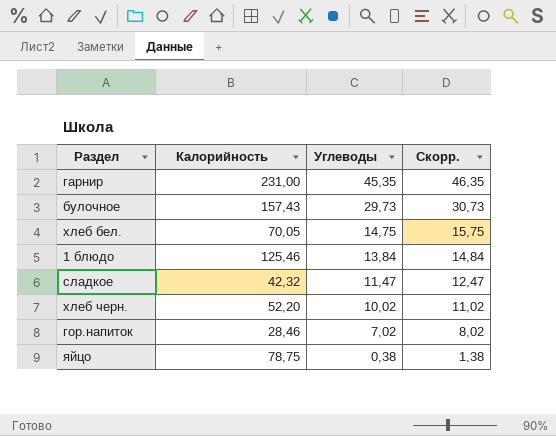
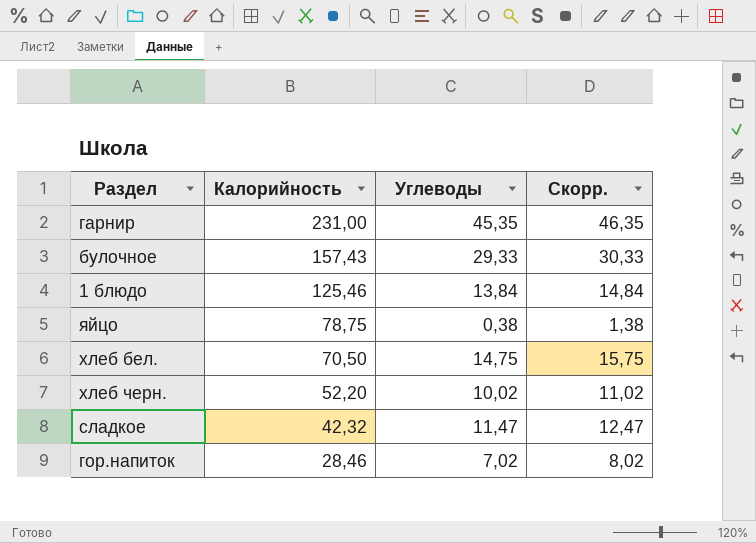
row order: Углеводы descending -> Калорийность descending
булочное | Углеводы: 29,73 -> 29,33
булочное | Скорр.: 30,73 -> 30,33
хлеб бел. | Калорийность: 70,05 -> 70,50

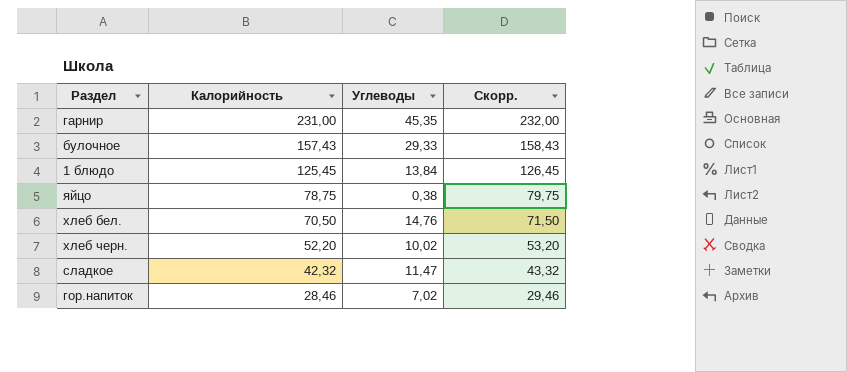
column Скорр. | formula: [Углеводы] + 1 -> [Калорийность] + 1
1 блюдо | Калорийность: 125,46 -> 125,45
хлеб бел. | Углеводы: 14,75 -> 14,76

